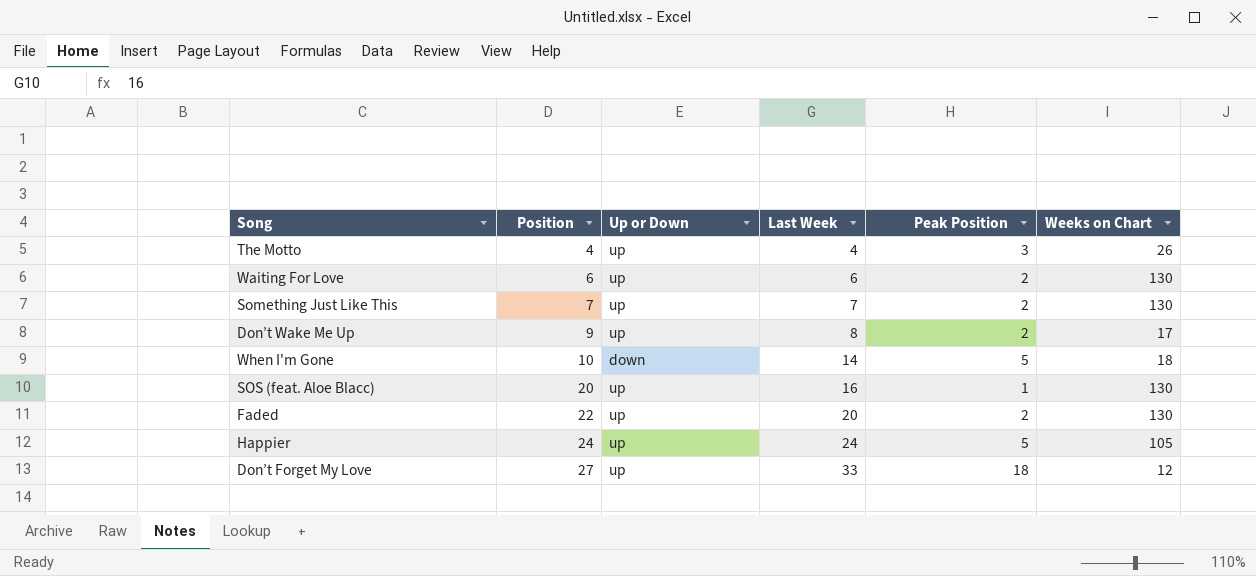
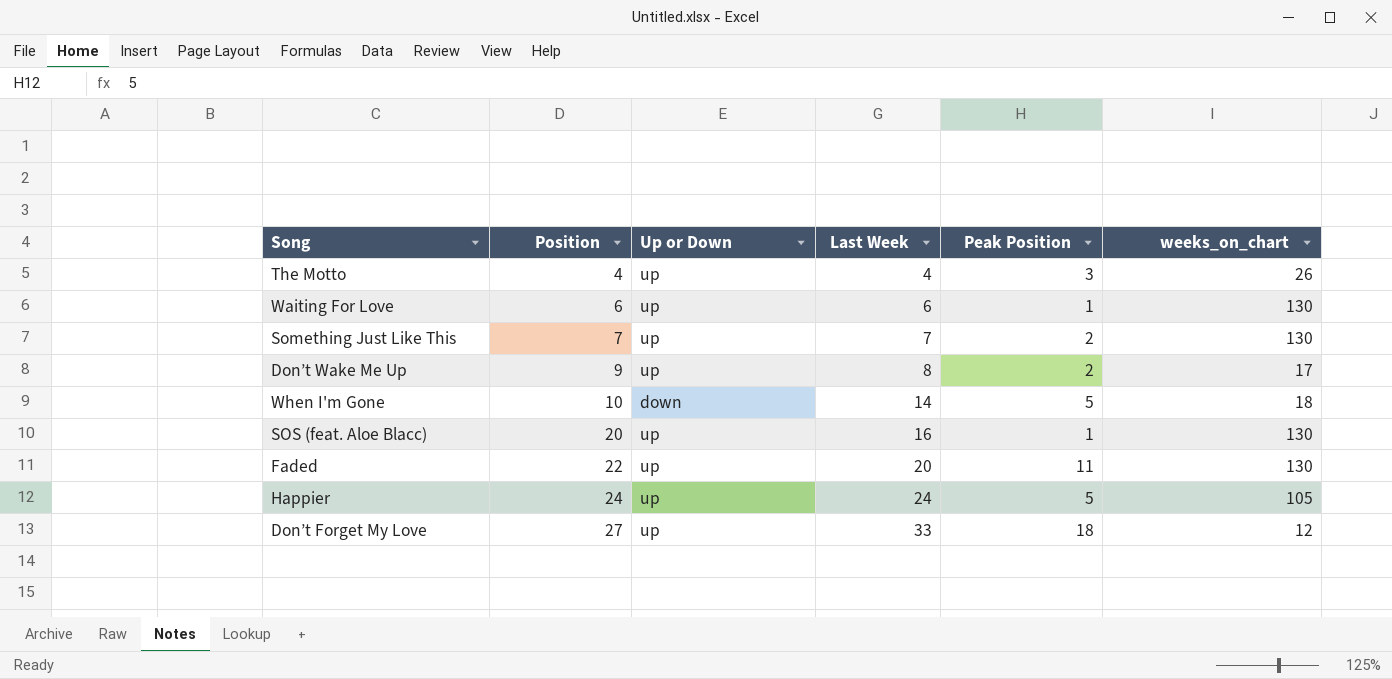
column name: Weeks on Chart -> weeks_on_chart
Waiting For Love | Peak Position: 2 -> 1
Faded | Peak Position: 2 -> 11

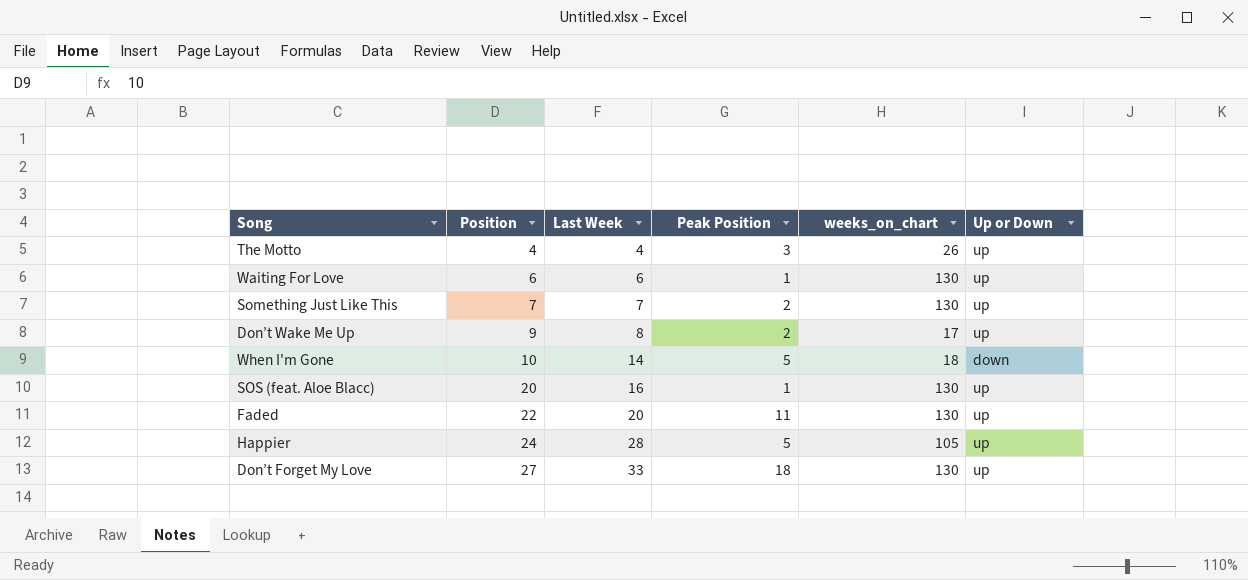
column Up or Down | position: 3 -> 6
Happier | Last Week: 24 -> 28
Don’t Forget My Love | weeks_on_chart: 12 -> 130

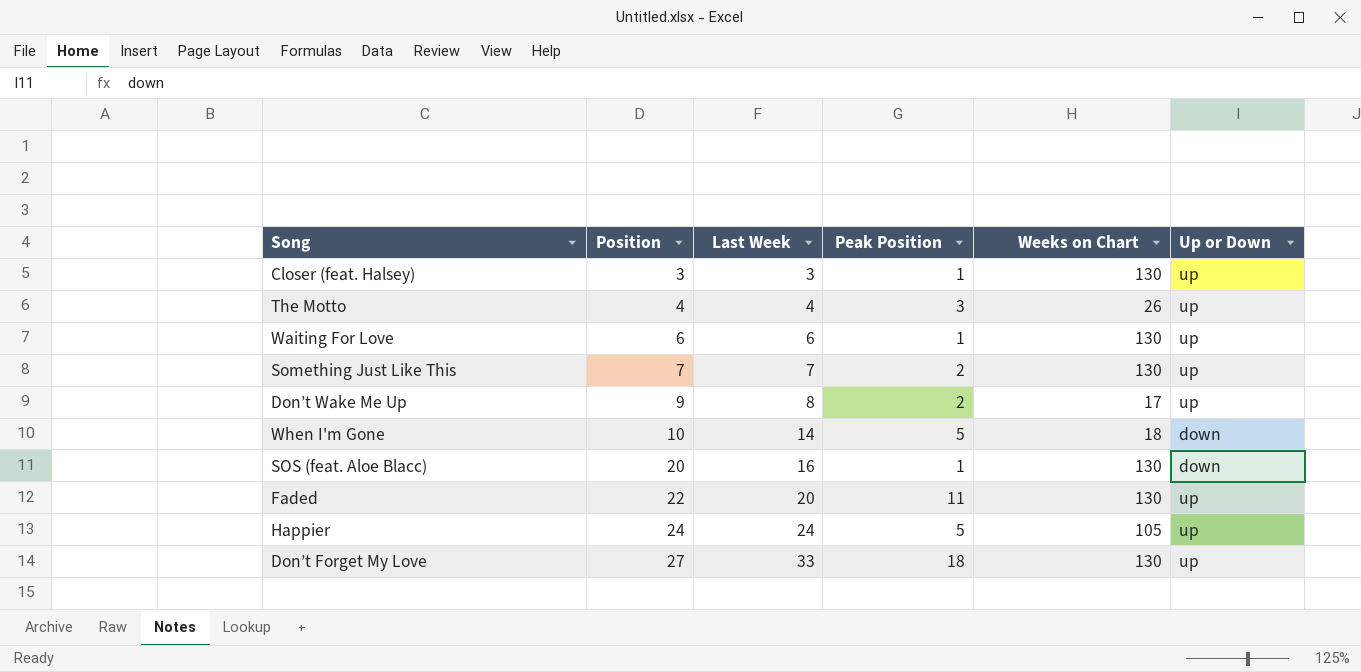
column name: weeks_on_chart -> Weeks on Chart
row Closer (feat. Halsey): none -> 3 | 3 | 1 | 130 | up
SOS (feat. Aloe Blacc) | Up or Down: up -> down
Happier | Last Week: 28 -> 24

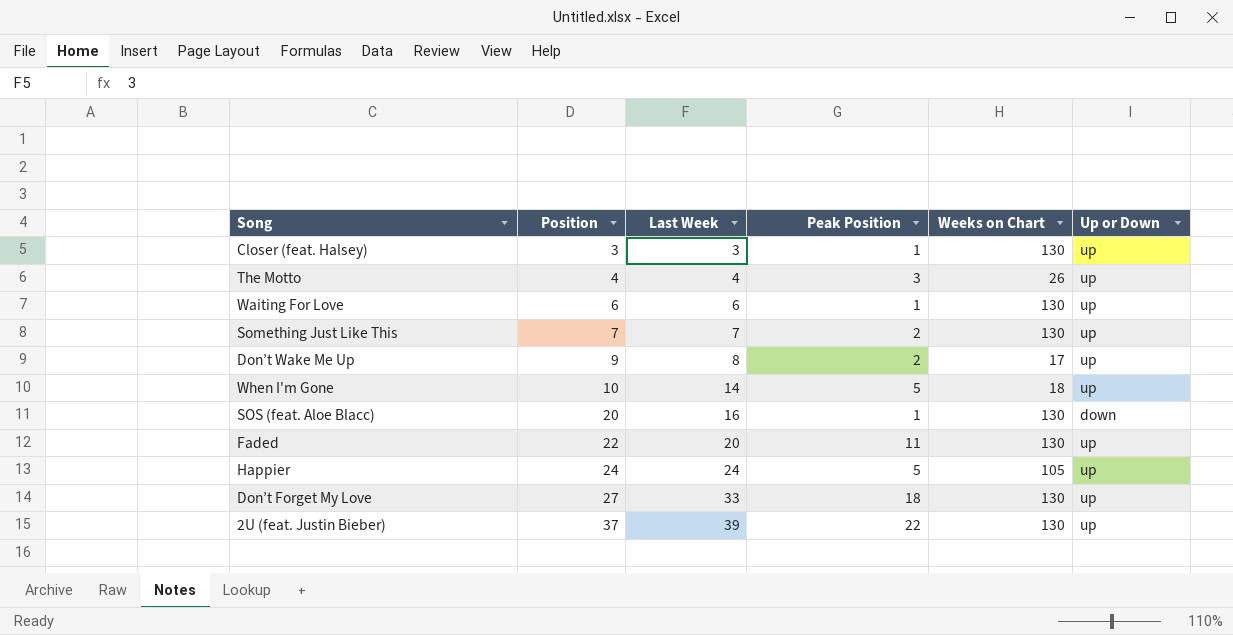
When I'm Gone | Up or Down: down -> up
row 2U (feat. Justin Bieber): none -> 37 | 39 | 22 | 130 | up

